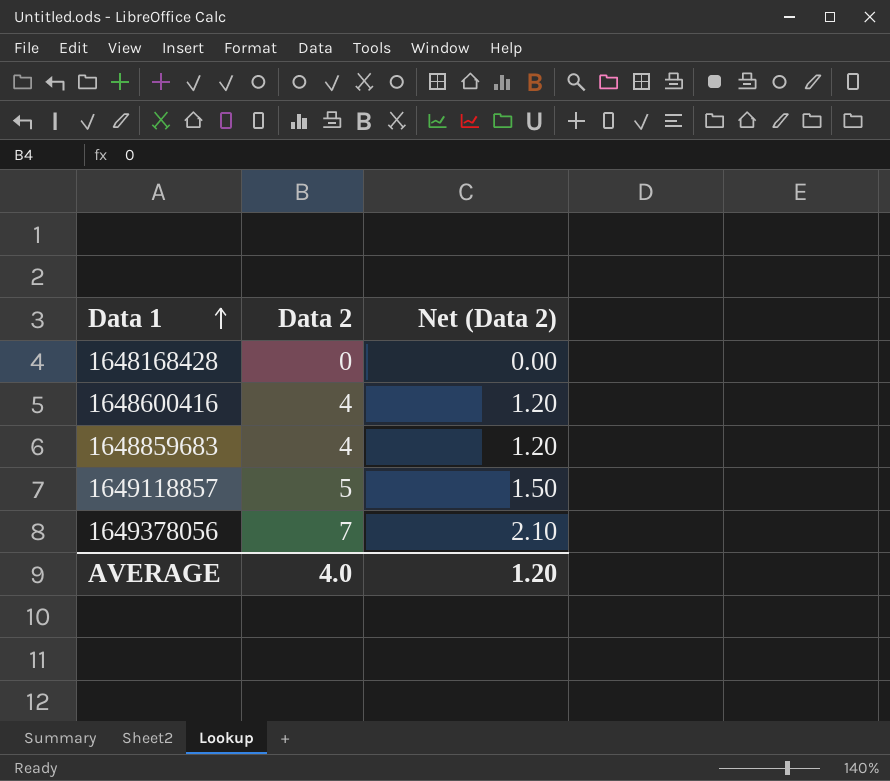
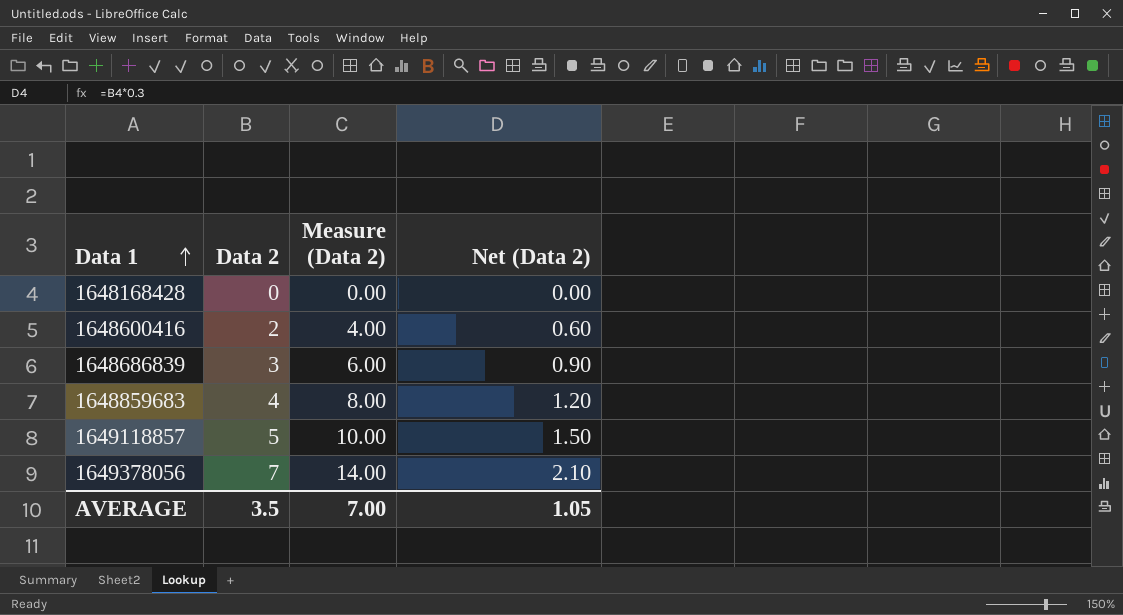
column Measure (Data 2) | formula: none -> [Data 2] * 2
1648600416 | Data 2: 4 -> 2
1648600416 | Net (Data 2): 1.20 -> 0.60
row 1648686839: none -> 3 | 6.00 | 0.90
AVERAGE | Data 2: 4.0 -> 3.5
AVERAGE | Net (Data 2): 1.20 -> 1.05

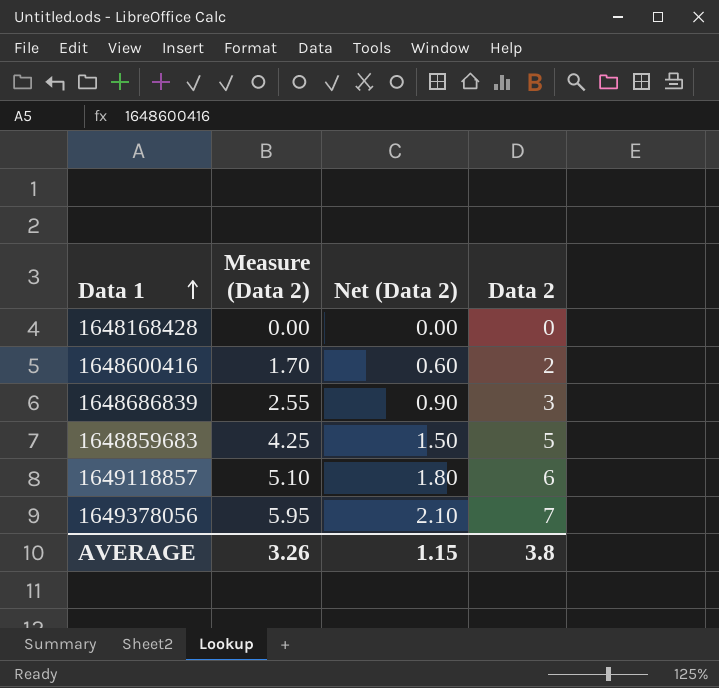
column Measure (Data 2) | formula: [Data 2] * 2 -> [Data 2] * 0.85
column Data 2 | position: 2 -> 4
1648859683 | Net (Data 2): 1.20 -> 1.50
1648859683 | Data 2: 4 -> 5
1649118857 | Net (Data 2): 1.50 -> 1.80
1649118857 | Data 2: 5 -> 6
AVERAGE | Measure (Data 2): 7.00 -> 3.26
AVERAGE | Net (Data 2): 1.05 -> 1.15
AVERAGE | Data 2: 3.5 -> 3.8

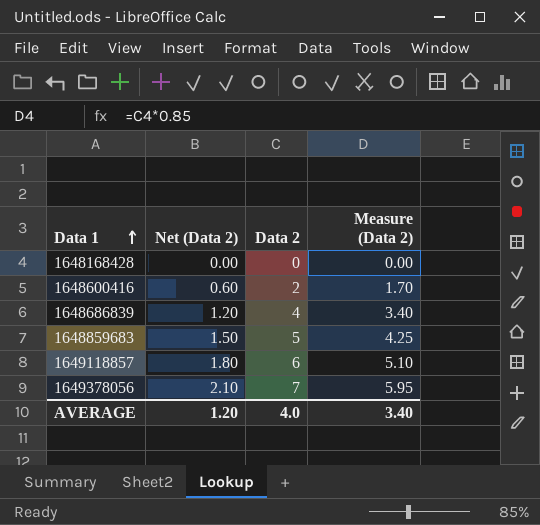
column Measure (Data 2) | position: 2 -> 4
1648686839 | Net (Data 2): 0.90 -> 1.20
1648686839 | Data 2: 3 -> 4
1648686839 | Measure (Data 2): 2.55 -> 3.40
AVERAGE | Net (Data 2): 1.15 -> 1.20
AVERAGE | Data 2: 3.8 -> 4.0
AVERAGE | Measure (Data 2): 3.26 -> 3.40

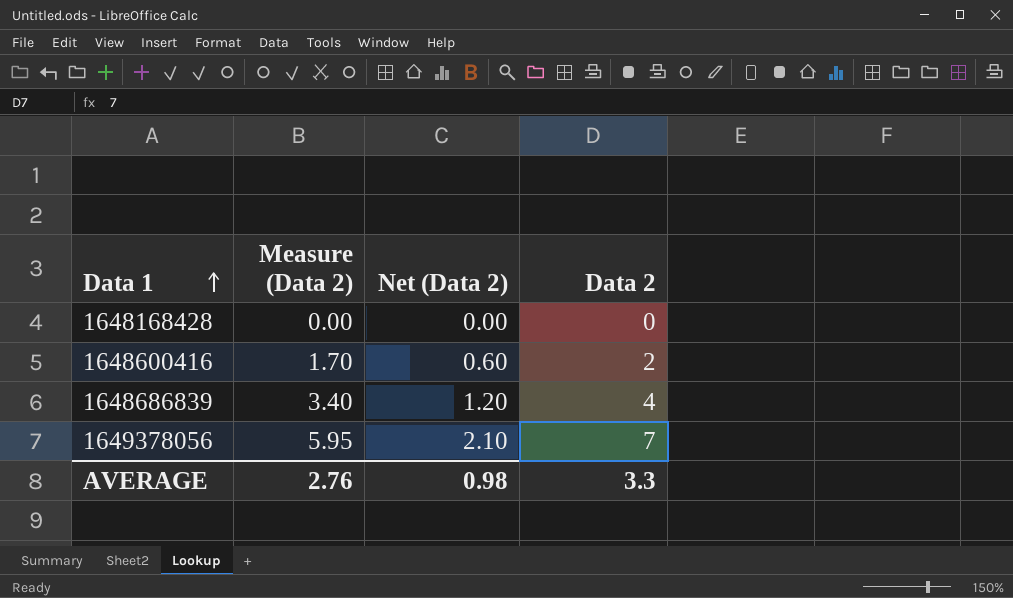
column Measure (Data 2) | position: 4 -> 2
row 1648859683: 1.50 | 5 | 4.25 -> none
row 1649118857: 1.80 | 6 | 5.10 -> none
AVERAGE | Measure (Data 2): 3.40 -> 2.76
AVERAGE | Net (Data 2): 1.20 -> 0.98
AVERAGE | Data 2: 4.0 -> 3.3

